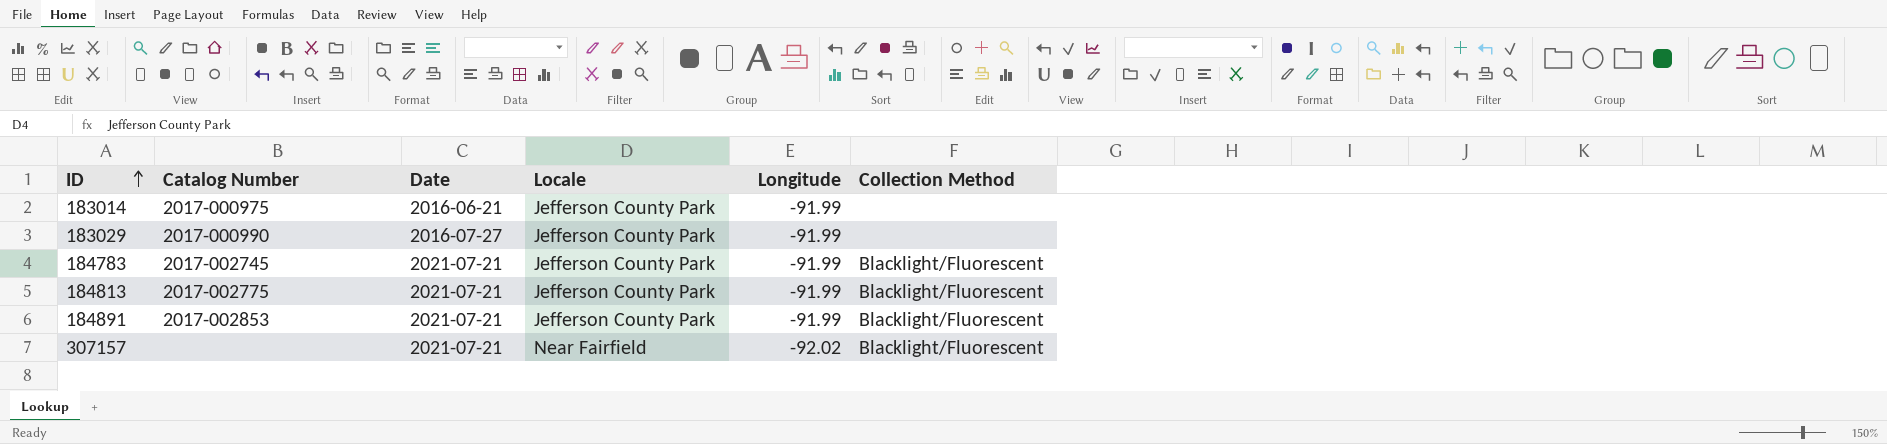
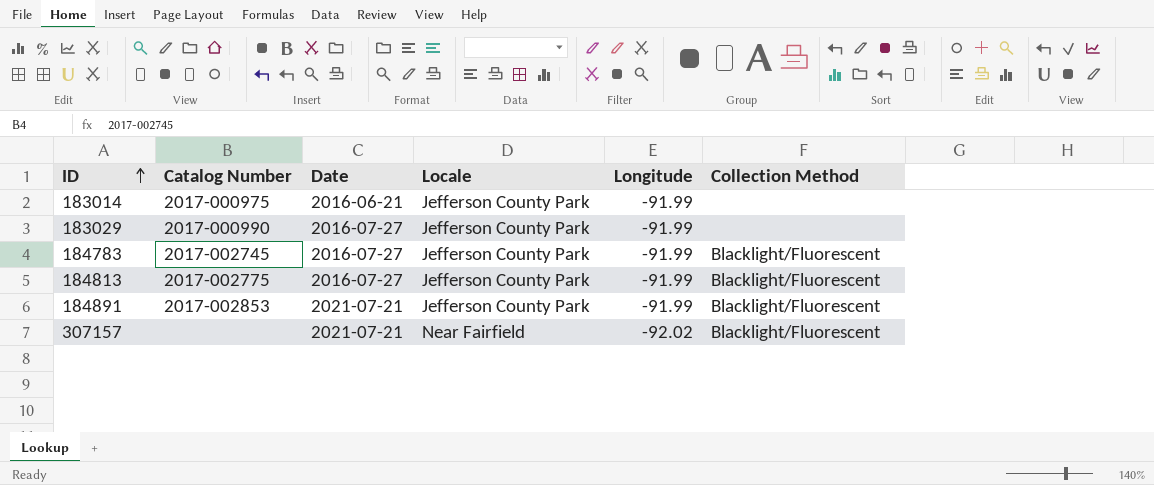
184783 | Date: 2021-07-21 -> 2016-07-27
184813 | Date: 2021-07-21 -> 2016-07-27

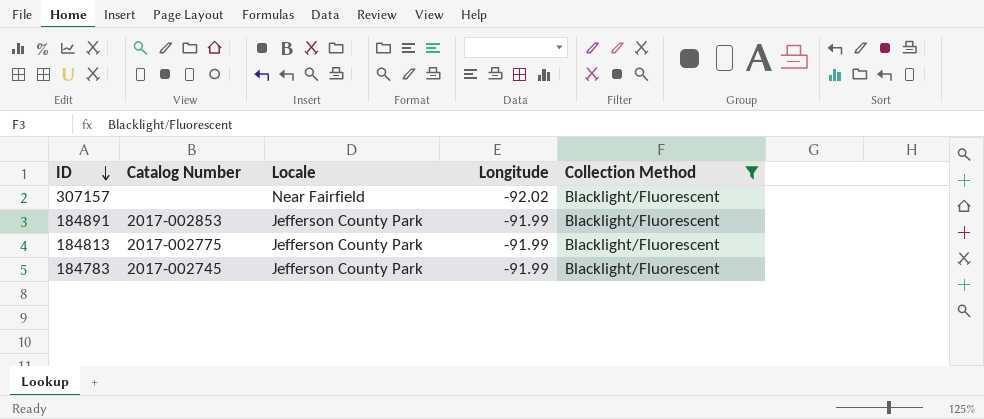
filter: none -> Collection Method = Blacklight/Fluorescent
row order: ID ascending -> ID descending
column Date | position: 3 -> none

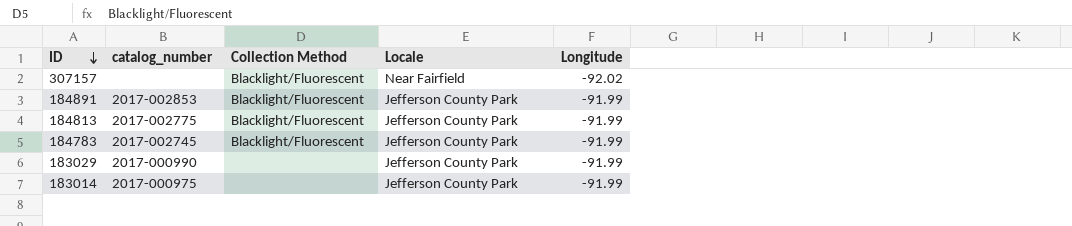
filter: Collection Method = Blacklight/Fluorescent -> none
column name: Catalog Number -> catalog_number
column Collection Method | position: 5 -> 3

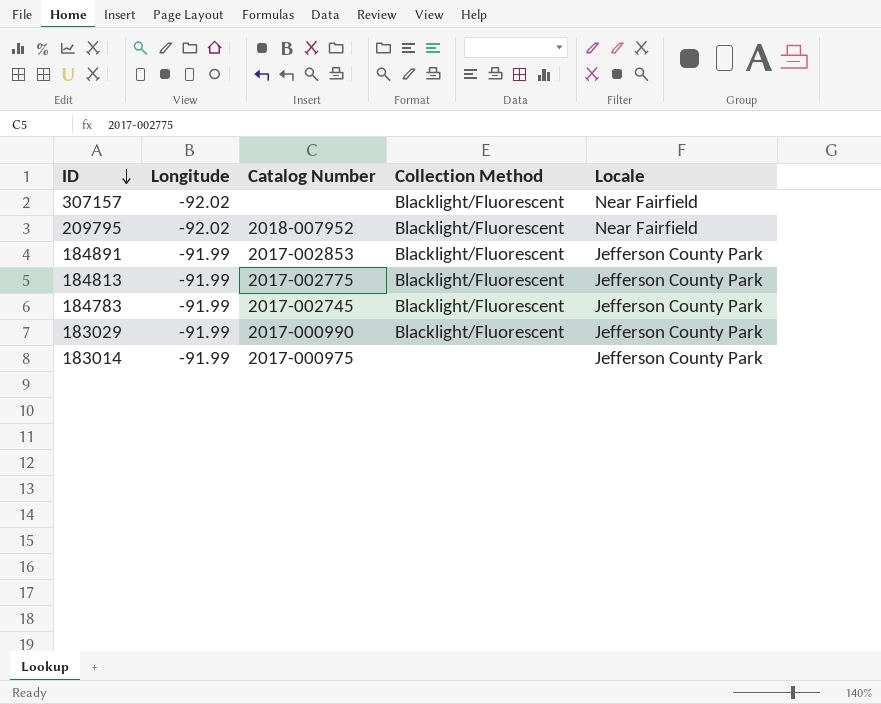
column Longitude | position: 5 -> 2
column name: catalog_number -> Catalog Number
row 209795: none -> -92.02 | 2018-007952 | Blacklight/Fluorescent | Near Fairfield
183029 | Collection Method: none -> Blacklight/Fluorescent

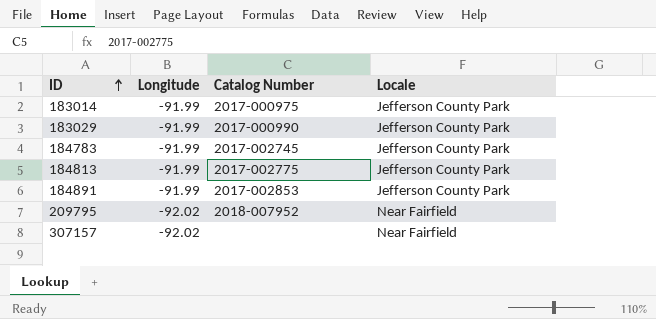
row order: ID descending -> ID ascending
column Collection Method | position: 4 -> none

